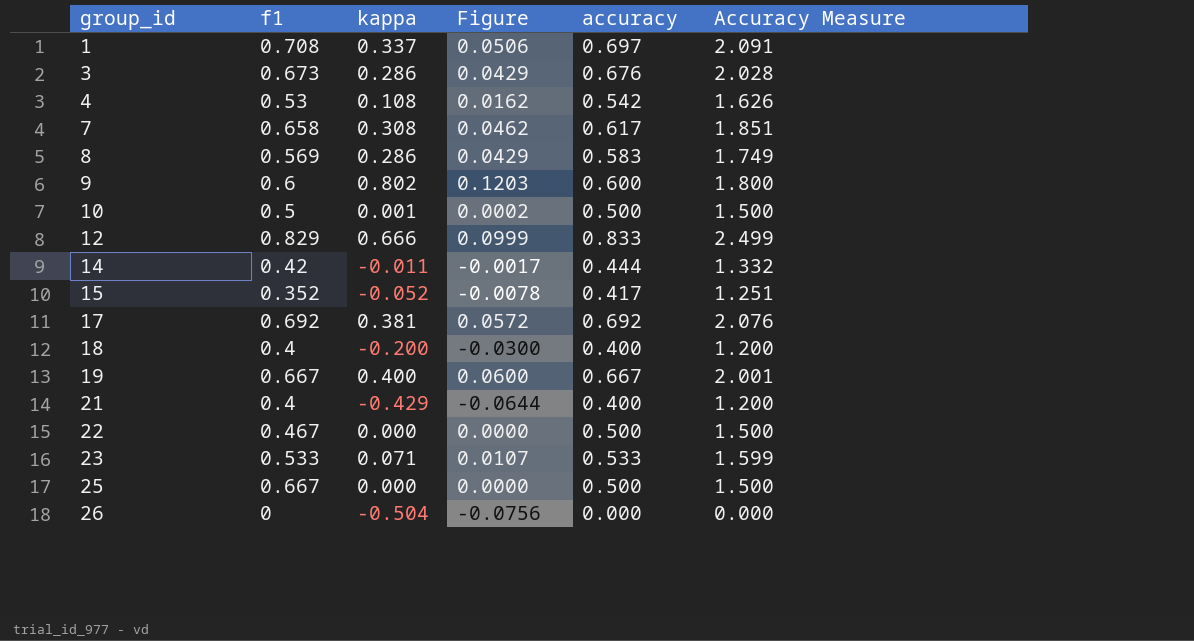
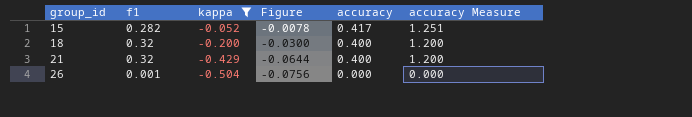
filter: none -> kappa <= -0.052
column name: Accuracy Measure -> accuracy Measure
15 | f1: 0.352 -> 0.282
18 | f1: 0.4 -> 0.32
21 | f1: 0.4 -> 0.32
26 | f1: 0 -> 0.001

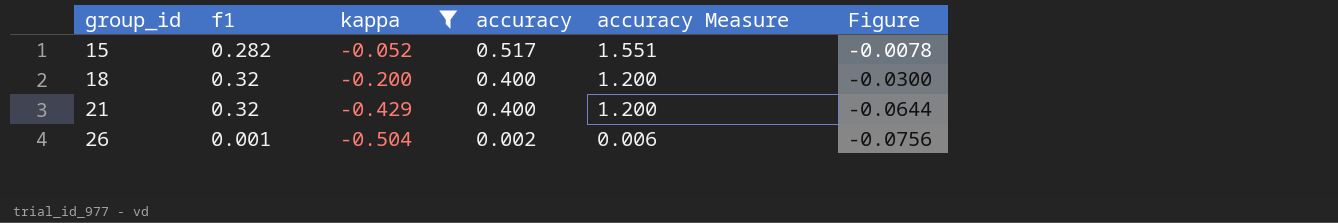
column Figure | position: 4 -> 6
15 | accuracy: 0.417 -> 0.517
15 | accuracy Measure: 1.251 -> 1.551
26 | accuracy: 0.000 -> 0.002
26 | accuracy Measure: 0.000 -> 0.006

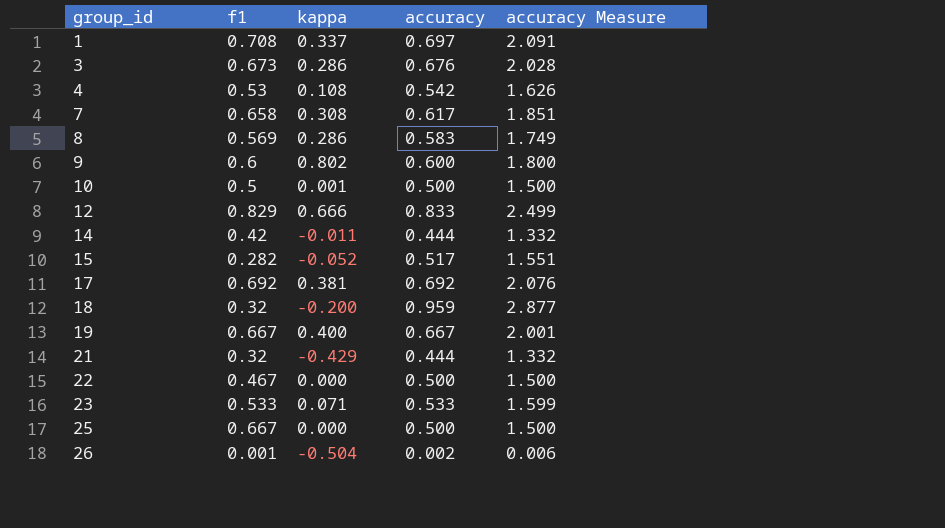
filter: kappa <= -0.052 -> none
column Figure | formula: [kappa] * 0.15 -> none
18 | accuracy: 0.400 -> 0.959
18 | accuracy Measure: 1.200 -> 2.877
21 | accuracy: 0.400 -> 0.444
21 | accuracy Measure: 1.200 -> 1.332

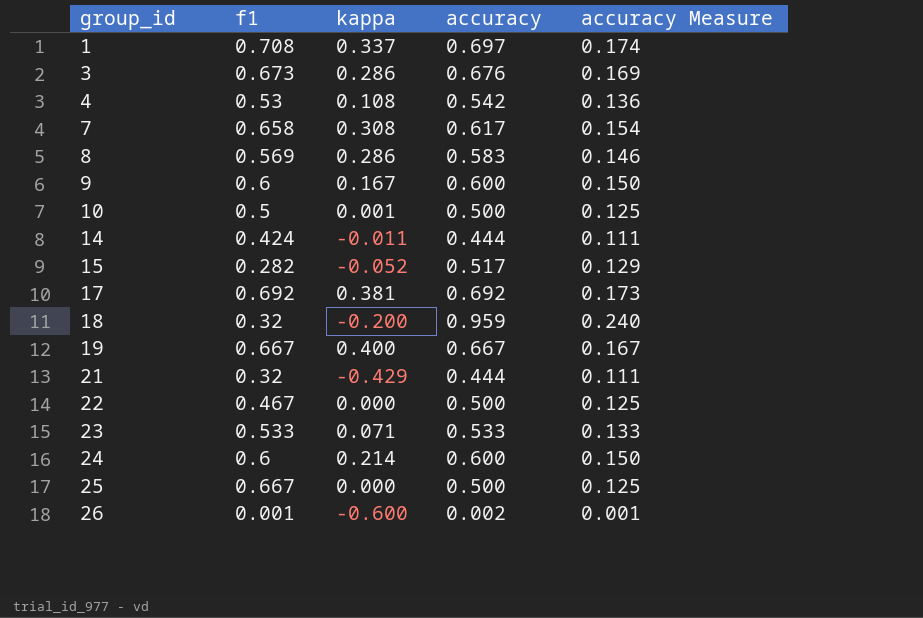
column accuracy Measure | formula: [accuracy] * 3 -> [accuracy] * 0.25
row 12: 0.829 | 0.666 | 0.833 | 2.499 -> none
9 | kappa: 0.802 -> 0.167
14 | f1: 0.42 -> 0.424
row 24: none -> 0.6 | 0.214 | 0.600 | 0.150
26 | kappa: -0.504 -> -0.600

